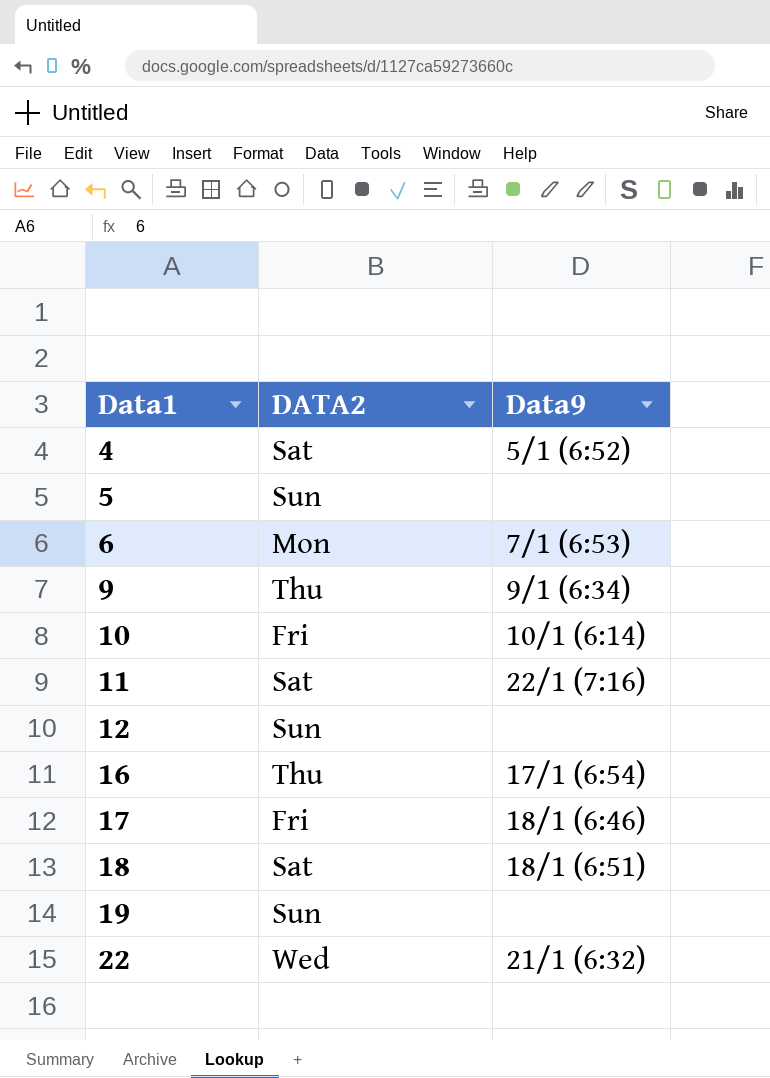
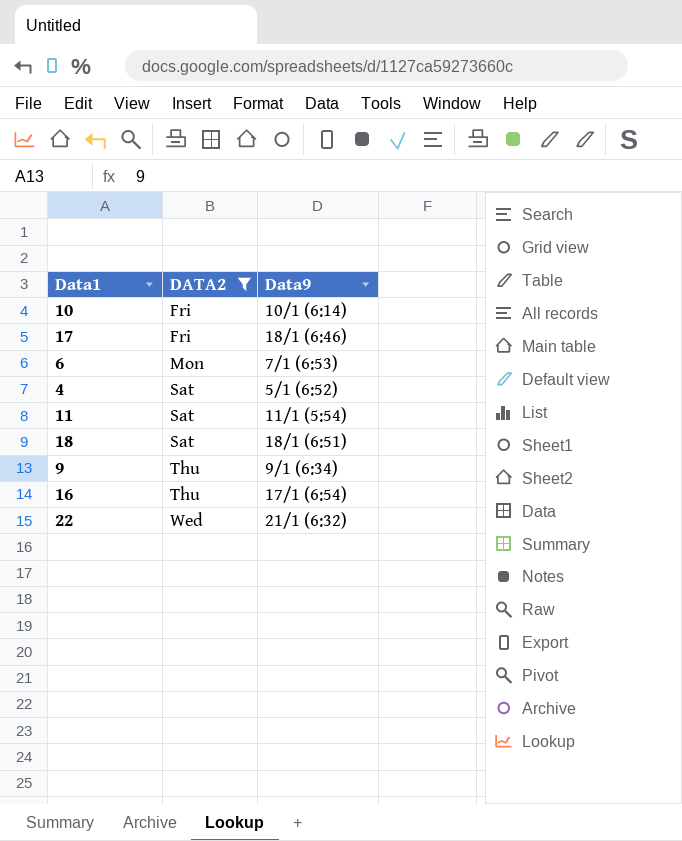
filter: none -> DATA2 != Sun
row order: Data1 ascending -> DATA2 ascending
11 | Data9: 22/1 (7:16) -> 11/1 (5:54)

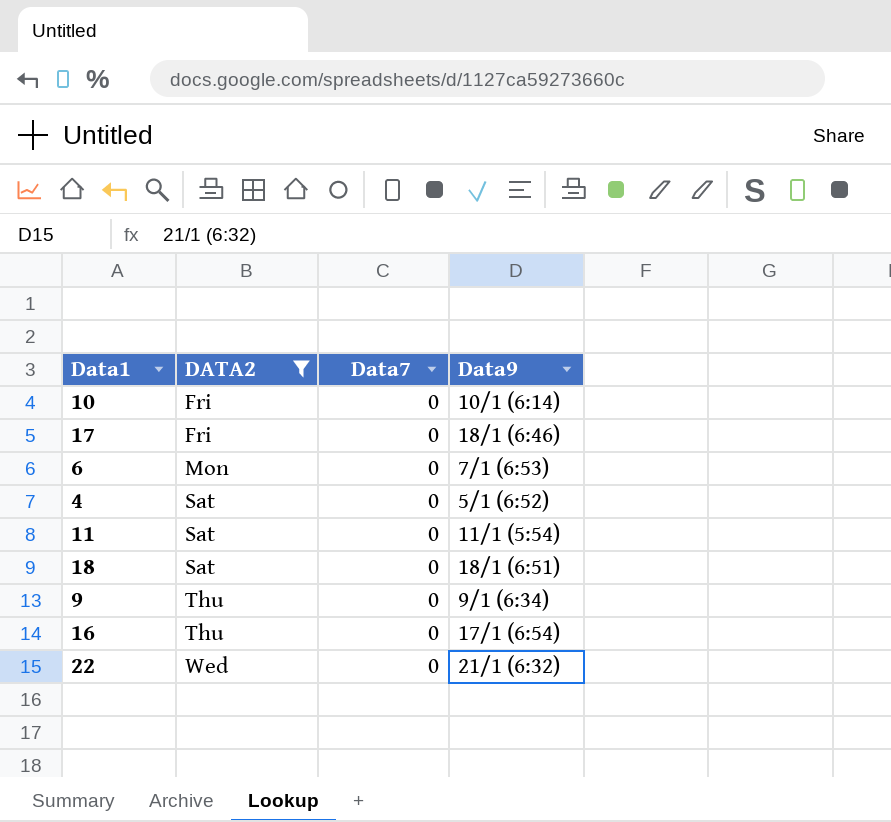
column Data7 | position: none -> 3

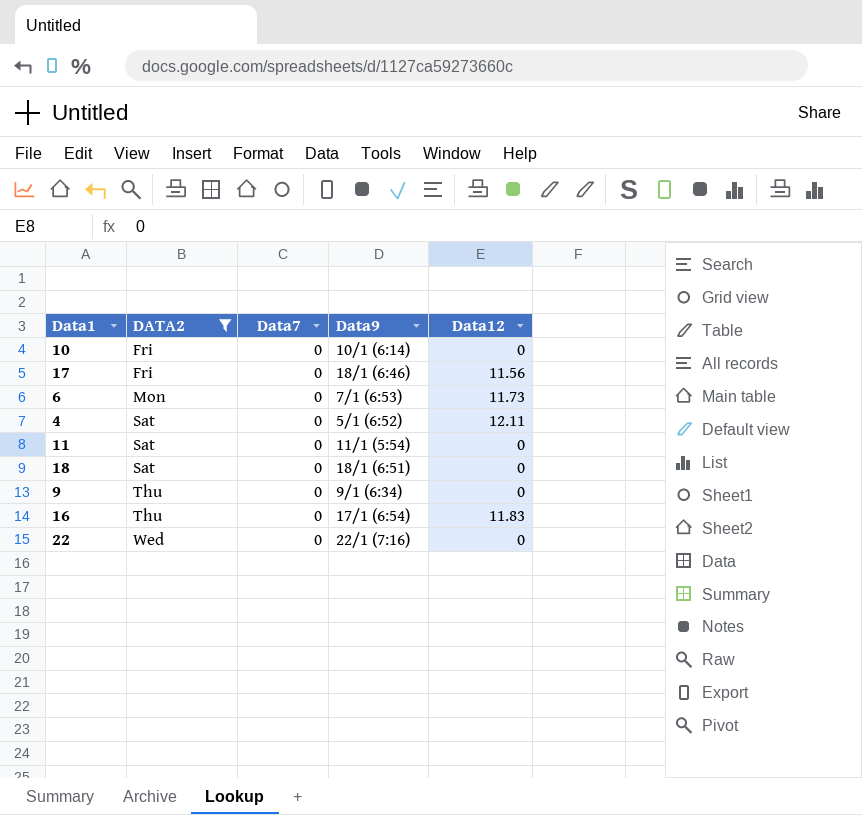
column Data12 | position: none -> 5
22 | Data9: 21/1 (6:32) -> 22/1 (7:16)

